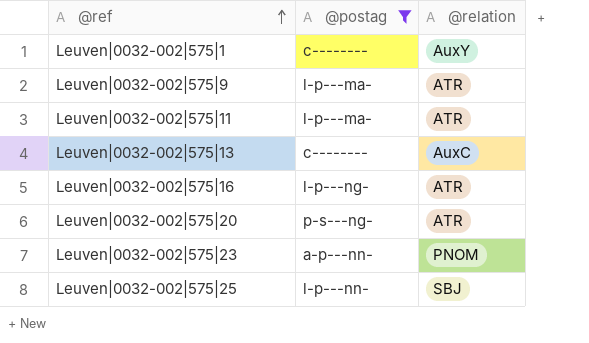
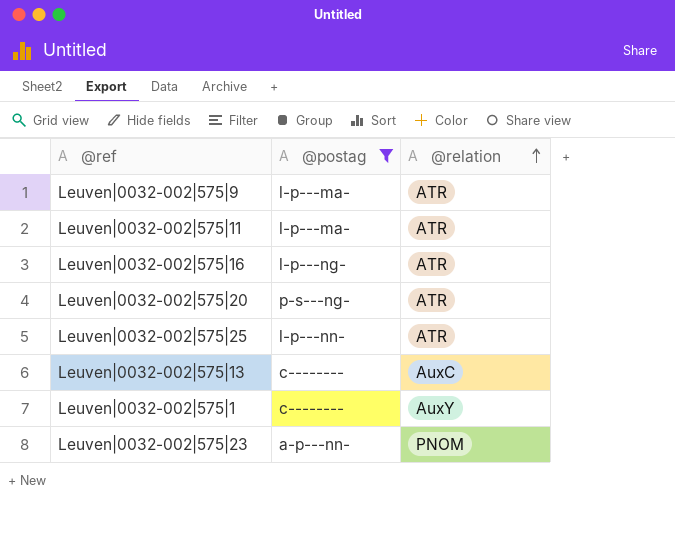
row order: @ref ascending -> @relation ascending
Leuven|0032-002|575|25 | @relation: SBJ -> ATR

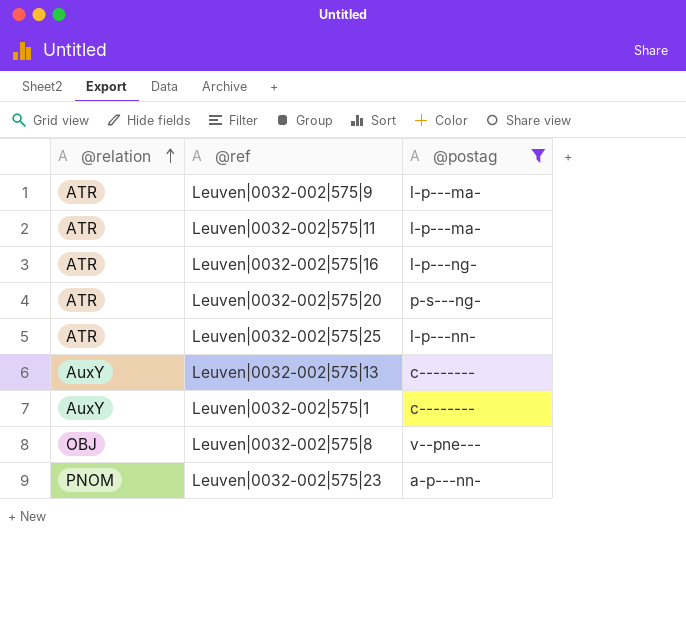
column @relation | position: 3 -> 1
Leuven|0032-002|575|13 | @relation: AuxC -> AuxY
row Leuven|0032-002|575|8: none -> OBJ | v--pne---

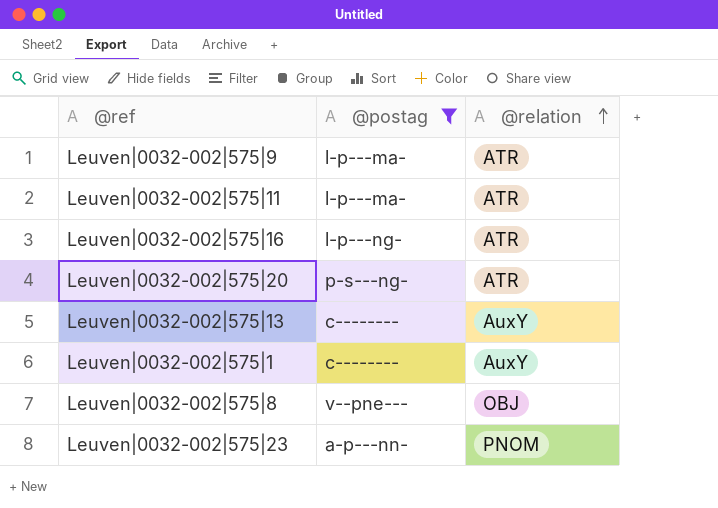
column @relation | position: 1 -> 3
row Leuven|0032-002|575|25: ATR | l-p---nn- -> none

